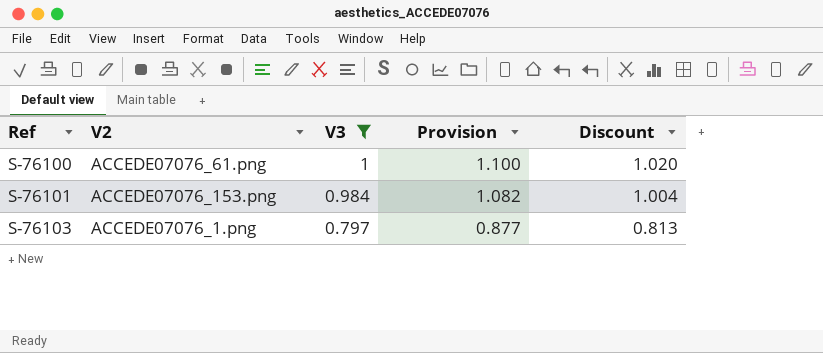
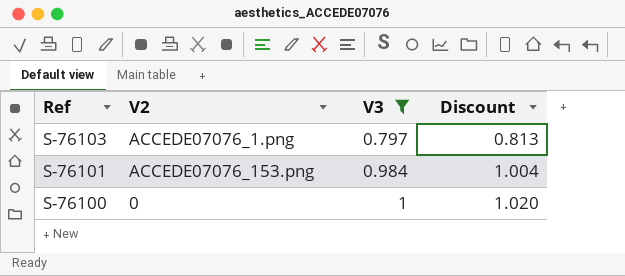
row order: Ref ascending -> Ref descending
column Provision | formula: [V3] * 1.1 -> none
S-76100 | V2: ACCEDE07076_61.png -> 0

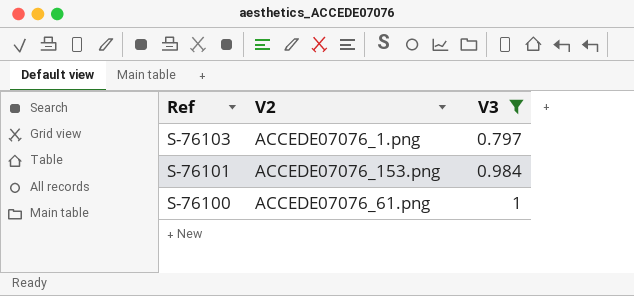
column Discount | formula: [V3] * 1.02 -> none
S-76100 | V2: 0 -> ACCEDE07076_61.png

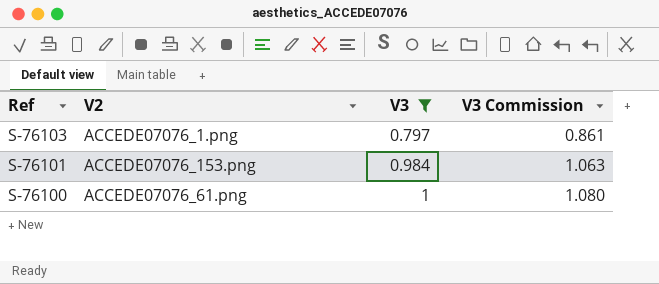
column V3 Commission | formula: none -> [V3] * 1.08

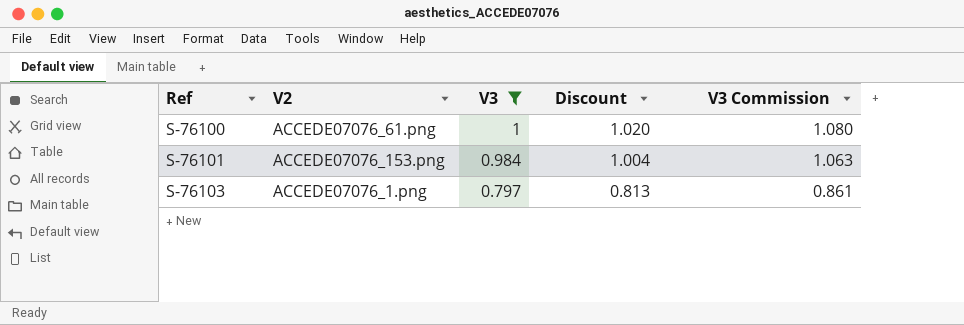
row order: Ref descending -> Ref ascending
column Discount | formula: none -> [V3] * 1.02

